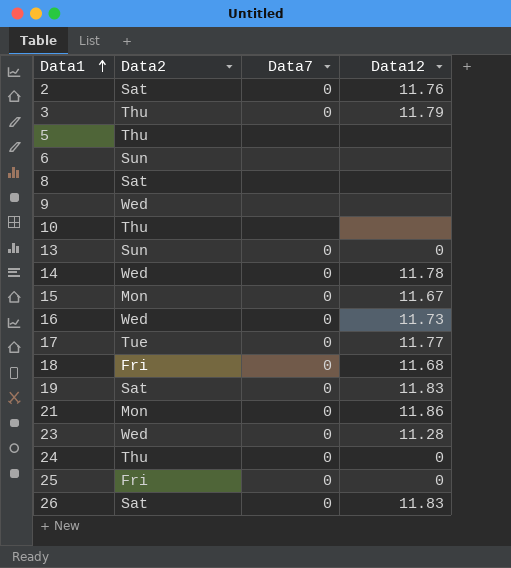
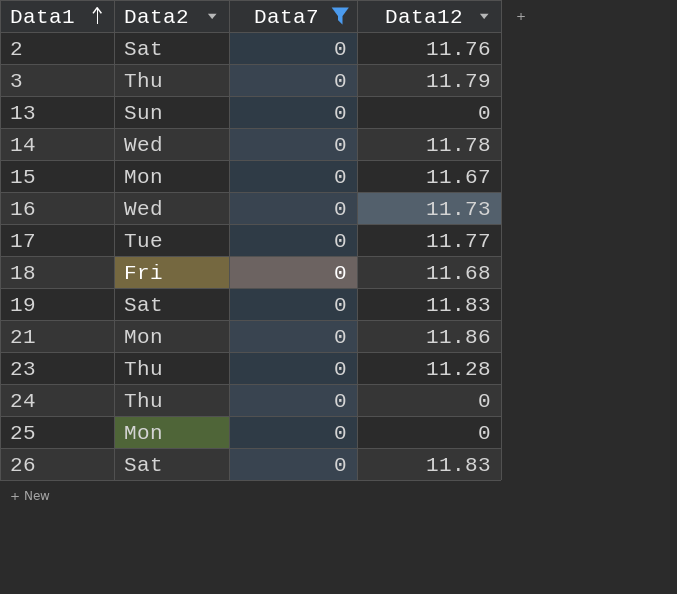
filter: none -> Data7 = 0
23 | Data2: Wed -> Thu
25 | Data2: Fri -> Mon

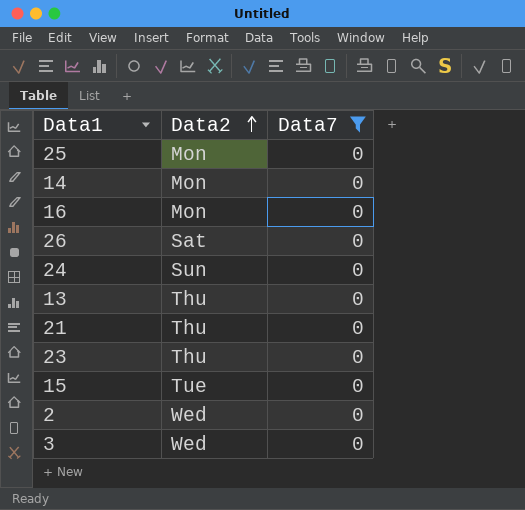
row order: Data1 ascending -> Data2 ascending
column Data12 | position: 4 -> none
row 17: Tue | 0 | 11.77 -> none
row 18: Fri | 0 | 11.68 -> none
row 19: Sat | 0 | 11.83 -> none
14 | Data2: Wed -> Mon
16 | Data2: Wed -> Mon
24 | Data2: Thu -> Sun
13 | Data2: Sun -> Thu
21 | Data2: Mon -> Thu
15 | Data2: Mon -> Tue
2 | Data2: Sat -> Wed
3 | Data2: Thu -> Wed

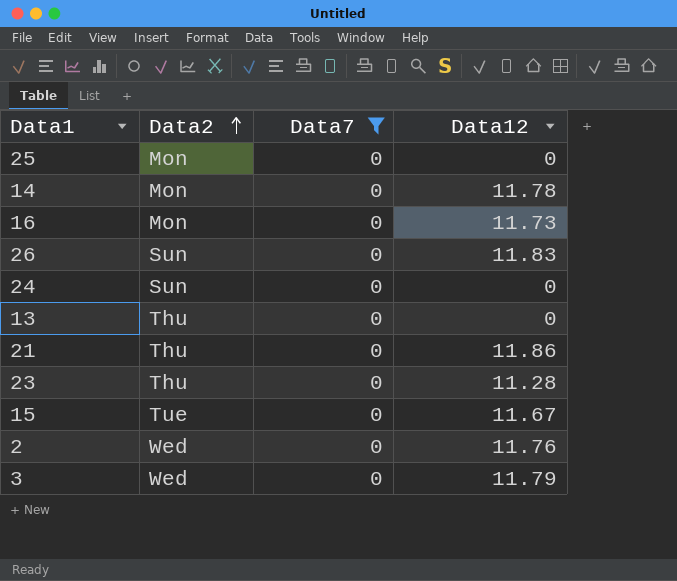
column Data12 | position: none -> 4
26 | Data2: Sat -> Sun

